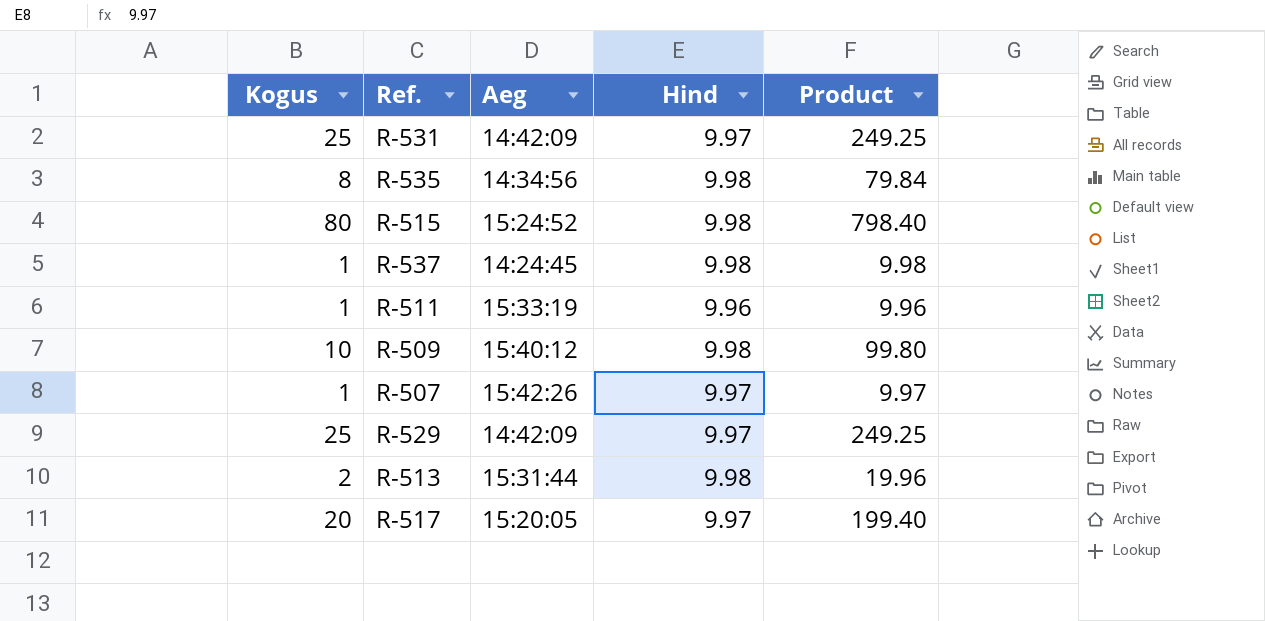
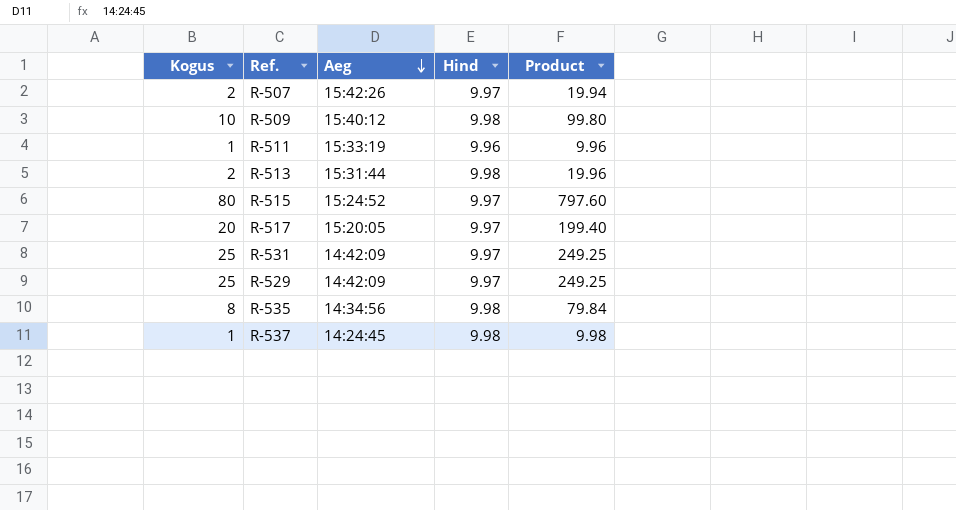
row order: none -> Aeg descending
R-507 | Kogus: 1 -> 2
R-507 | Product: 9.97 -> 19.94
R-515 | Hind: 9.98 -> 9.97
R-515 | Product: 798.40 -> 797.60

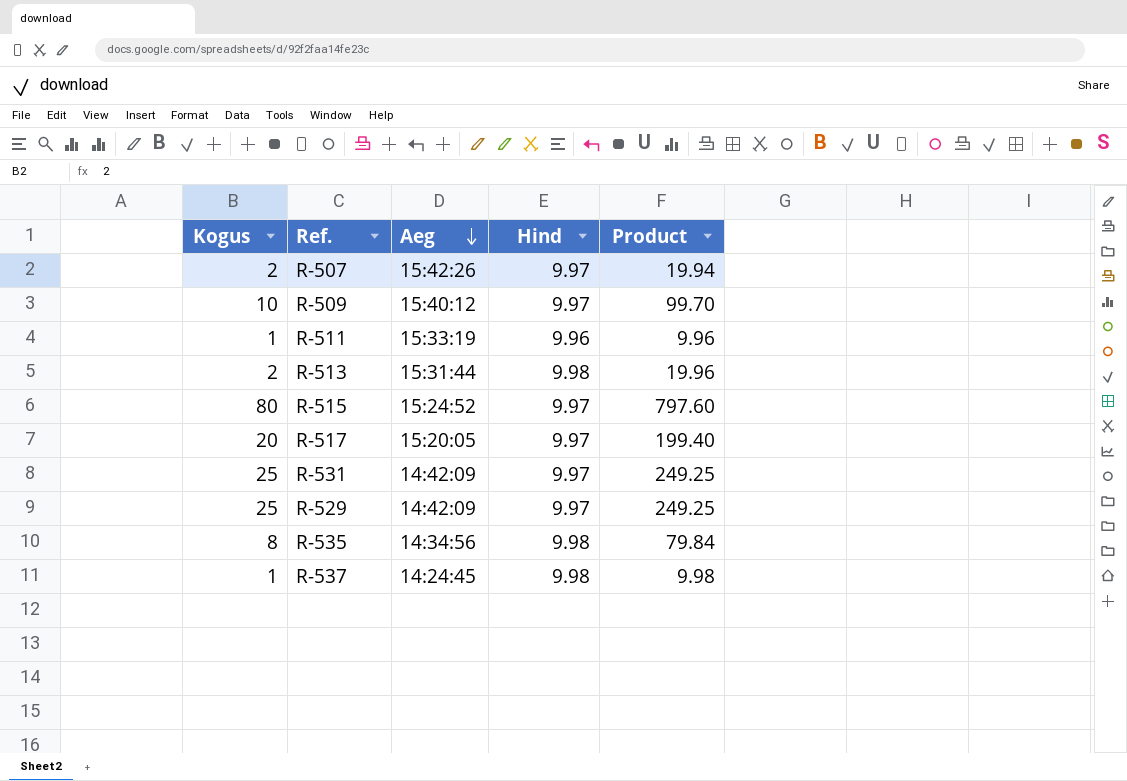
R-509 | Hind: 9.98 -> 9.97
R-509 | Product: 99.80 -> 99.70

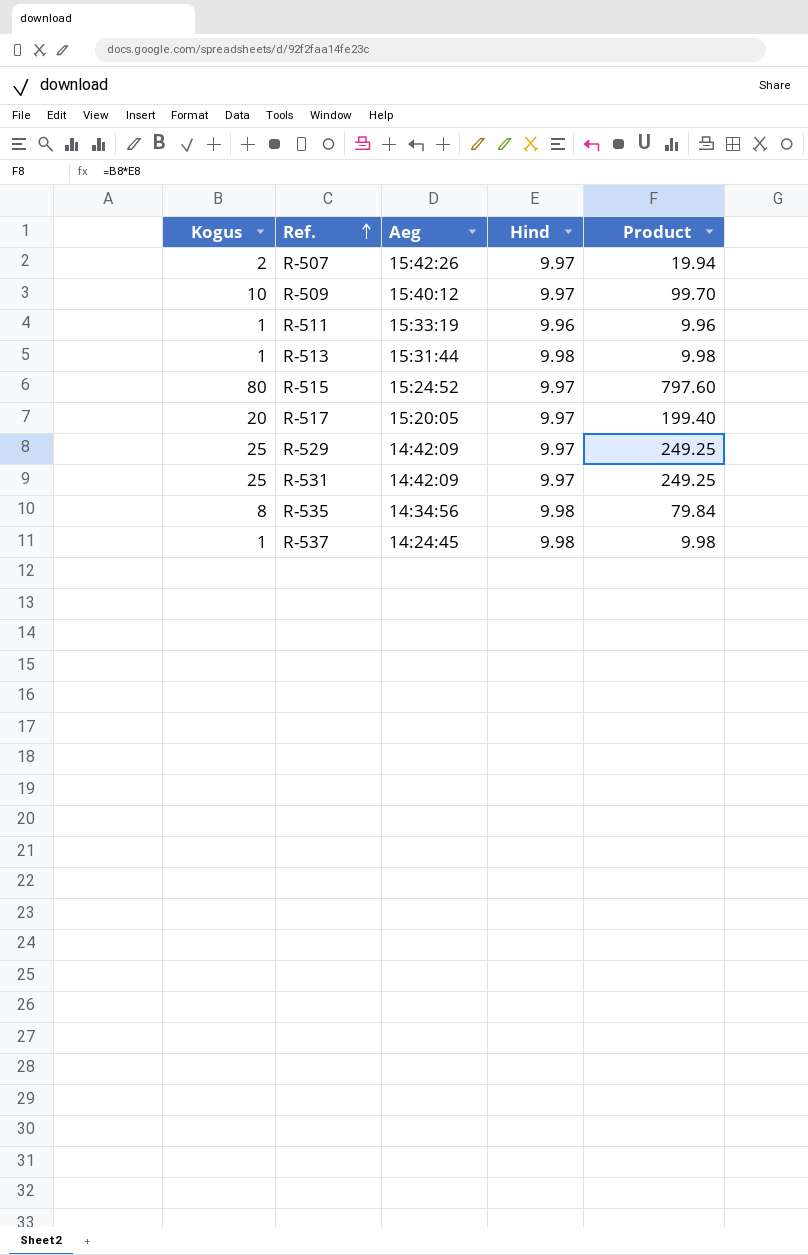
row order: Aeg descending -> Ref. ascending
R-513 | Kogus: 2 -> 1
R-513 | Product: 19.96 -> 9.98

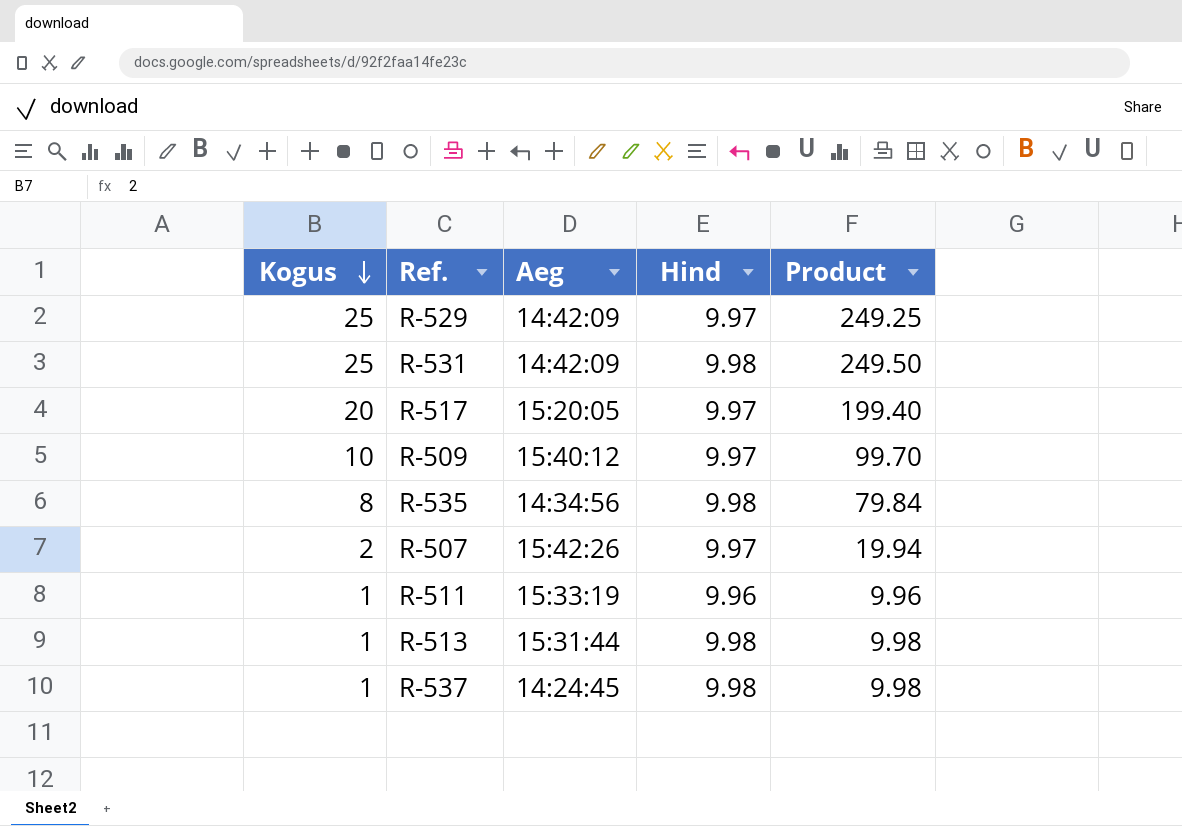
row order: Ref. ascending -> Kogus descending
row R-515: 80 | 15:24:52 | 9.97 | 797.60 -> none
R-531 | Hind: 9.97 -> 9.98
R-531 | Product: 249.25 -> 249.50

